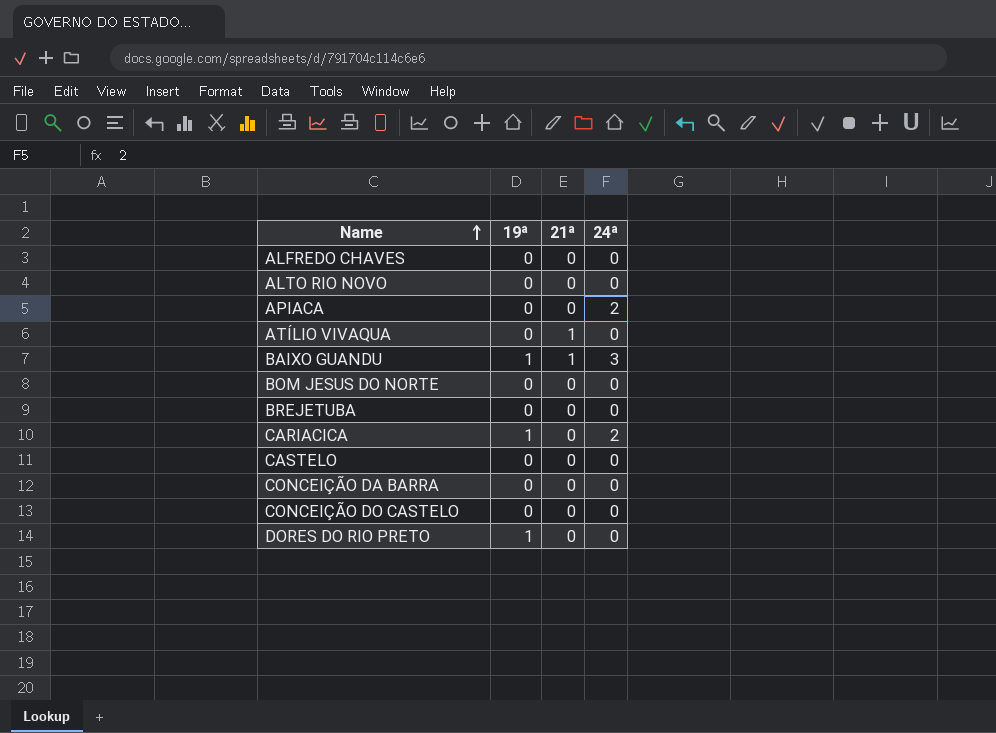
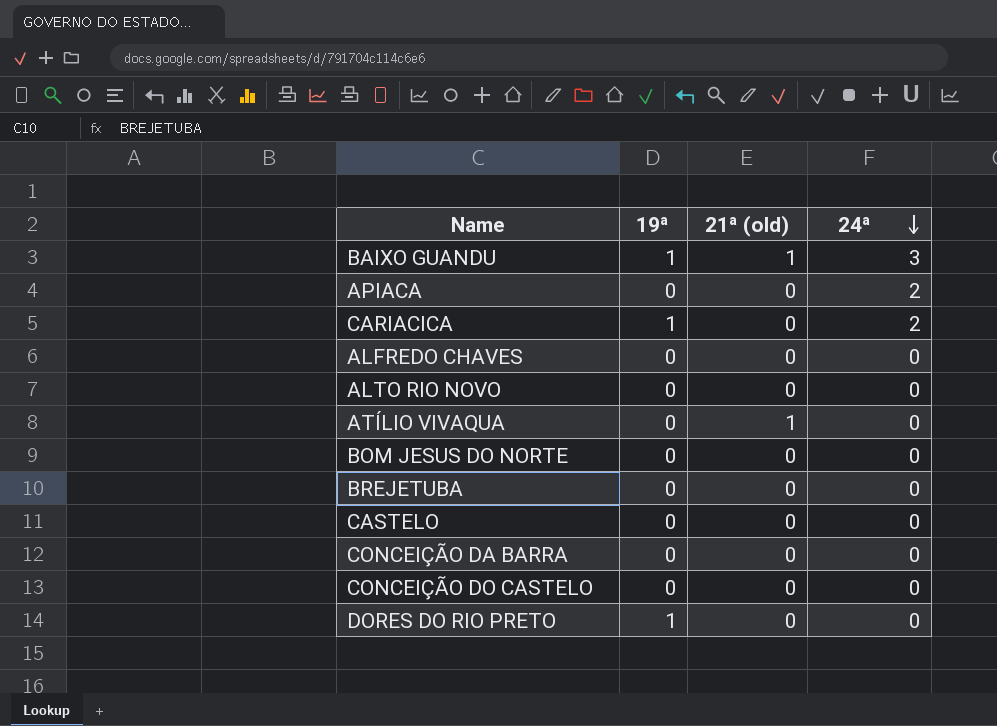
row order: Name ascending -> 24ª descending
column name: 21ª -> 21ª (old)

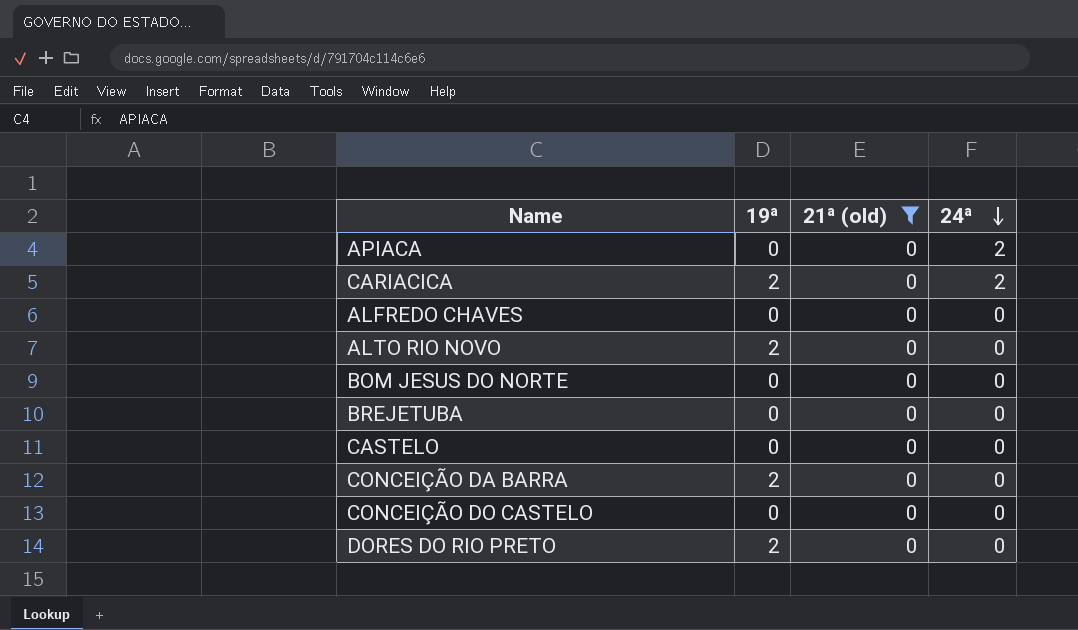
filter: none -> 21ª (old) = 0
CARIACICA | 19ª: 1 -> 2
ALTO RIO NOVO | 19ª: 0 -> 2
CONCEIÇÃO DA BARRA | 19ª: 0 -> 2
DORES DO RIO PRETO | 19ª: 1 -> 2

